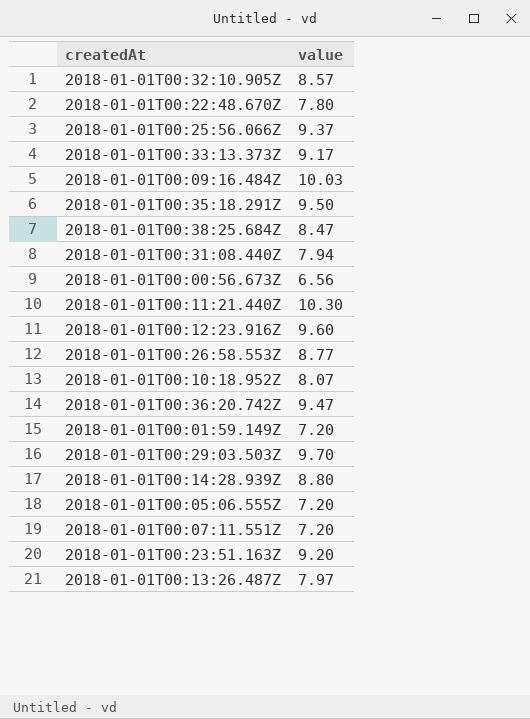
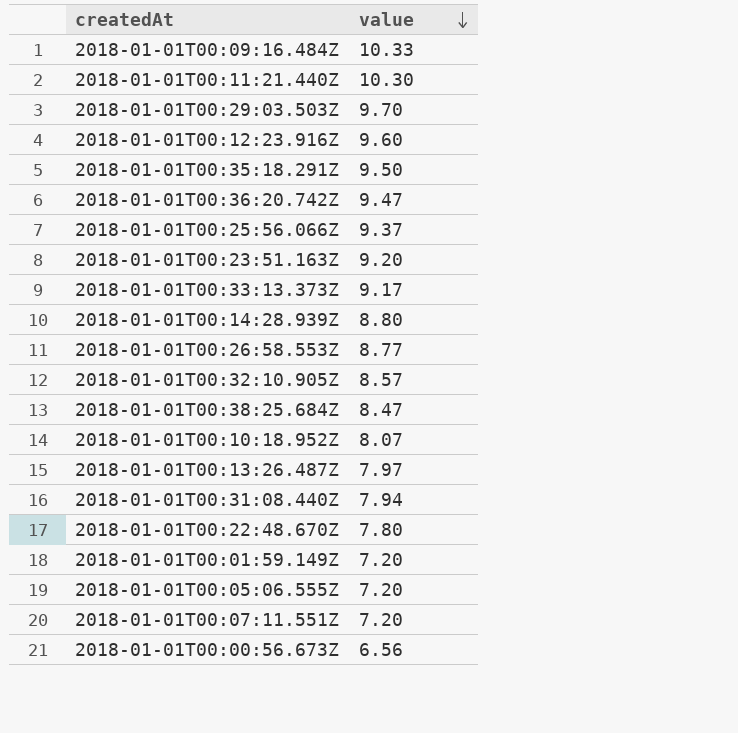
row order: none -> value descending
2018-01-01T00:09:16.484Z | value: 10.03 -> 10.33

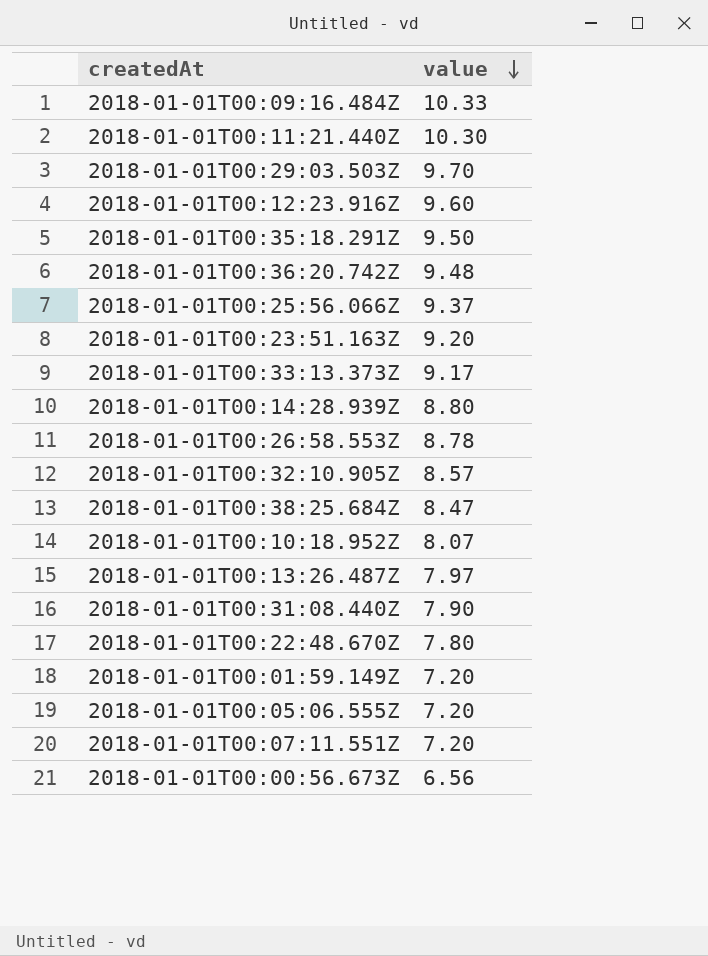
2018-01-01T00:36:20.742Z | value: 9.47 -> 9.48
2018-01-01T00:26:58.553Z | value: 8.77 -> 8.78
2018-01-01T00:31:08.440Z | value: 7.94 -> 7.90

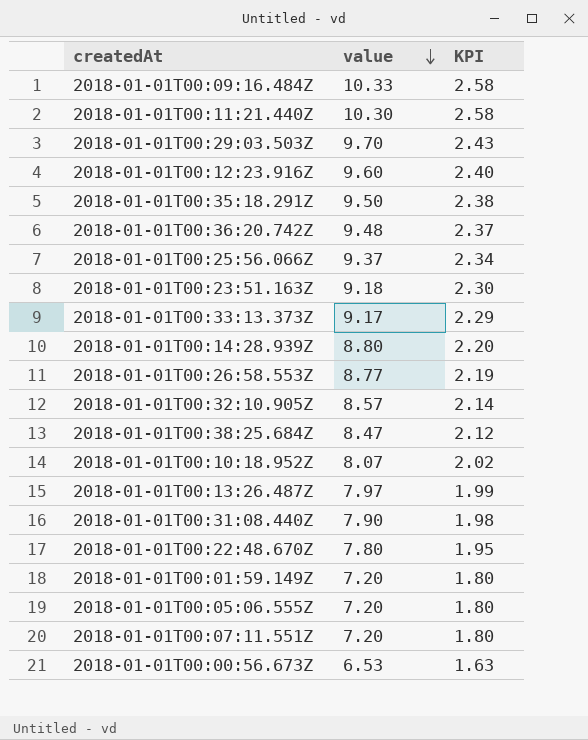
column KPI | formula: none -> [value] * 0.25
2018-01-01T00:23:51.163Z | value: 9.20 -> 9.18
2018-01-01T00:26:58.553Z | value: 8.78 -> 8.77
2018-01-01T00:00:56.673Z | value: 6.56 -> 6.53

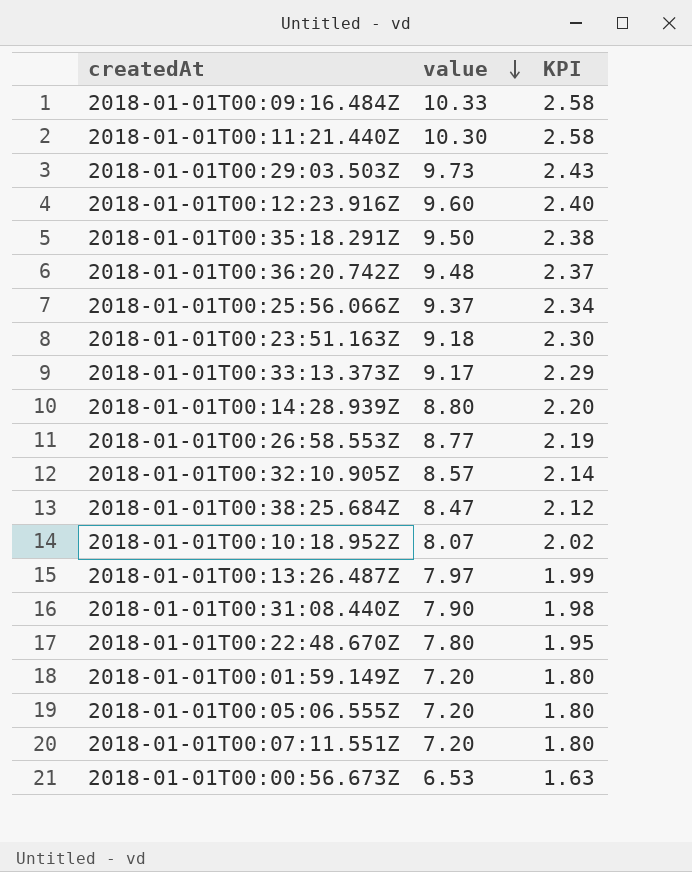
2018-01-01T00:29:03.503Z | value: 9.70 -> 9.73

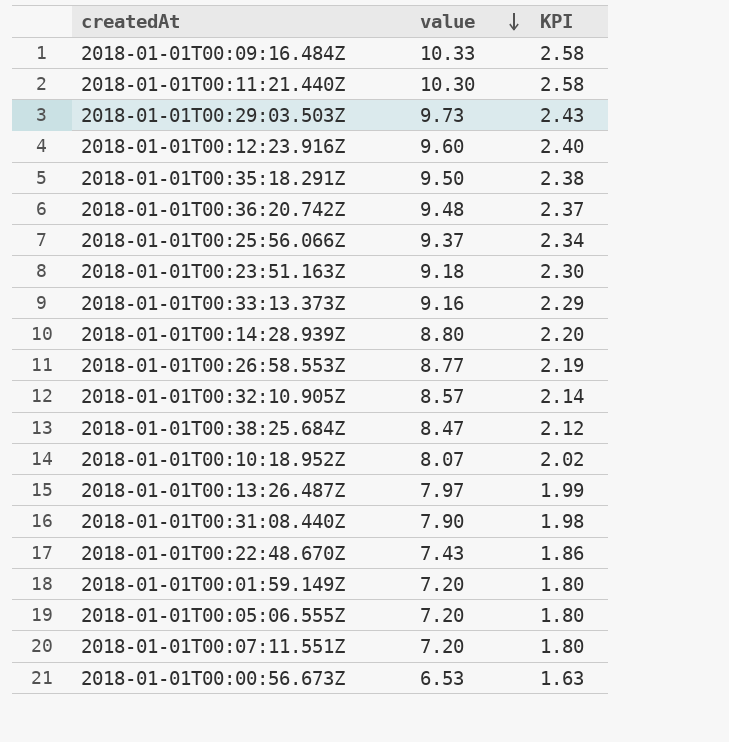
2018-01-01T00:33:13.373Z | value: 9.17 -> 9.16
2018-01-01T00:22:48.670Z | value: 7.80 -> 7.43
2018-01-01T00:22:48.670Z | KPI: 1.95 -> 1.86

